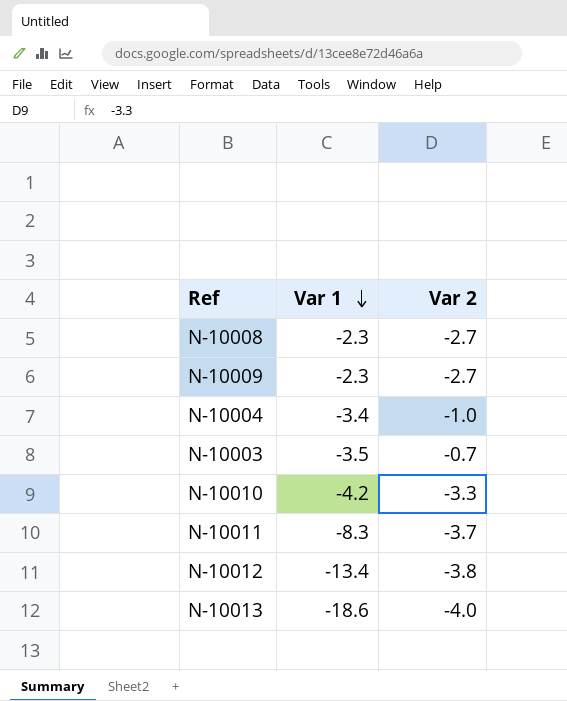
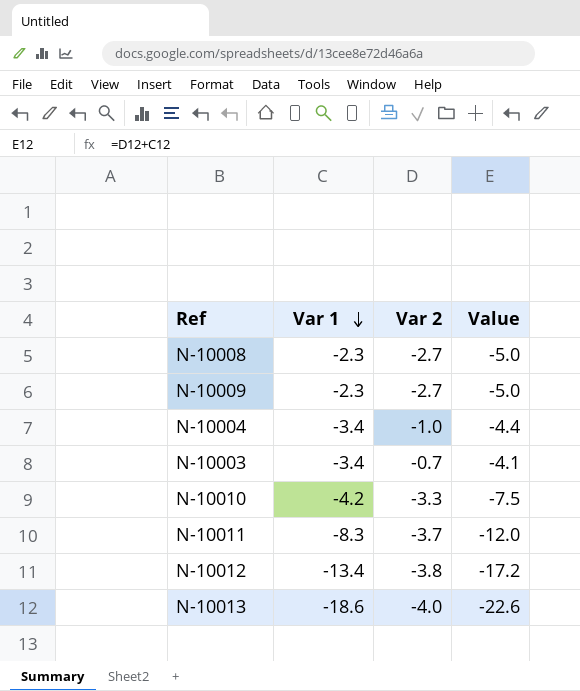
column Value | formula: none -> [Var 1] + [Var 2]
N-10003 | Var 1: -3.5 -> -3.4

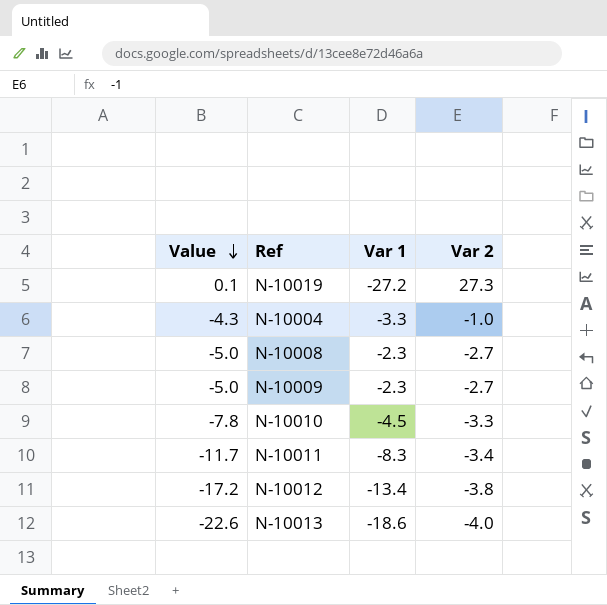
row order: Var 1 descending -> Value descending
column Value | position: 4 -> 1
row N-10003: -3.4 | -0.7 | -4.1 -> none
row N-10019: none -> 0.1 | -27.2 | 27.3
N-10004 | Value: -4.4 -> -4.3
N-10004 | Var 1: -3.4 -> -3.3
N-10010 | Value: -7.5 -> -7.8
N-10010 | Var 1: -4.2 -> -4.5
N-10011 | Value: -12.0 -> -11.7
N-10011 | Var 2: -3.7 -> -3.4

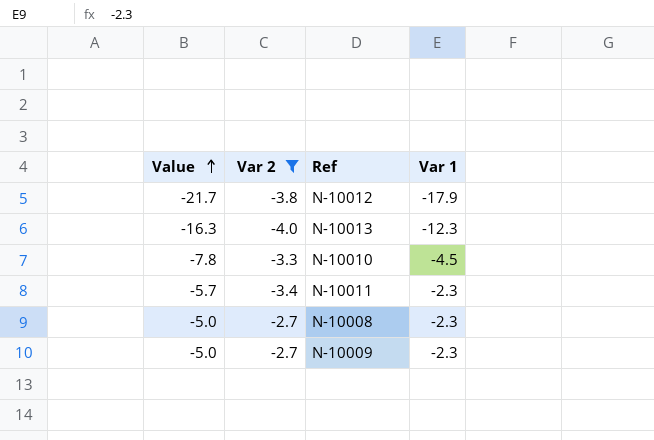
filter: none -> Var 2 <= -2.7
row order: Value descending -> Value ascending
column Var 2 | position: 4 -> 2
N-10012 | Value: -17.2 -> -21.7
N-10012 | Var 1: -13.4 -> -17.9
N-10013 | Value: -22.6 -> -16.3
N-10013 | Var 1: -18.6 -> -12.3
N-10011 | Value: -11.7 -> -5.7
N-10011 | Var 1: -8.3 -> -2.3

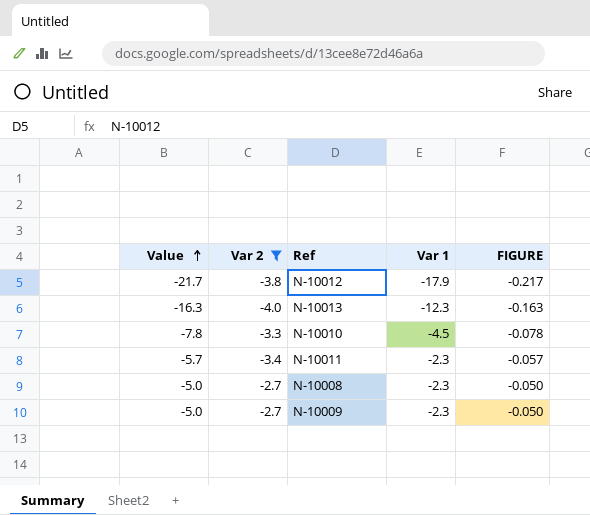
column FIGURE | formula: none -> [Value] * 0.01

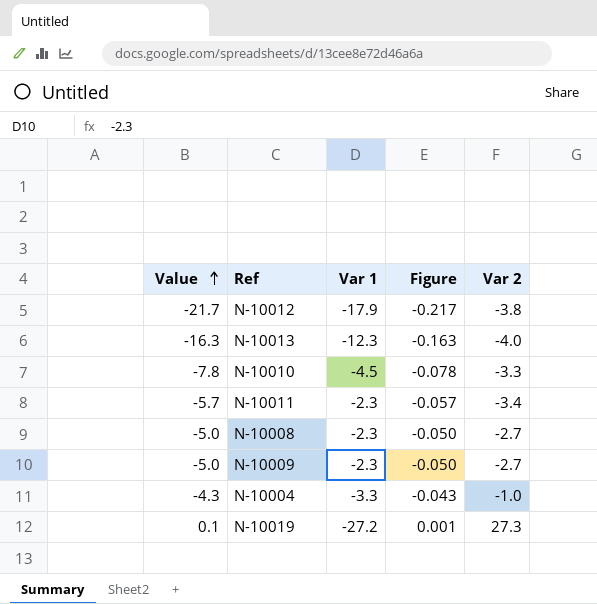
filter: Var 2 <= -2.7 -> none
column name: FIGURE -> Figure
column Var 2 | position: 2 -> 5

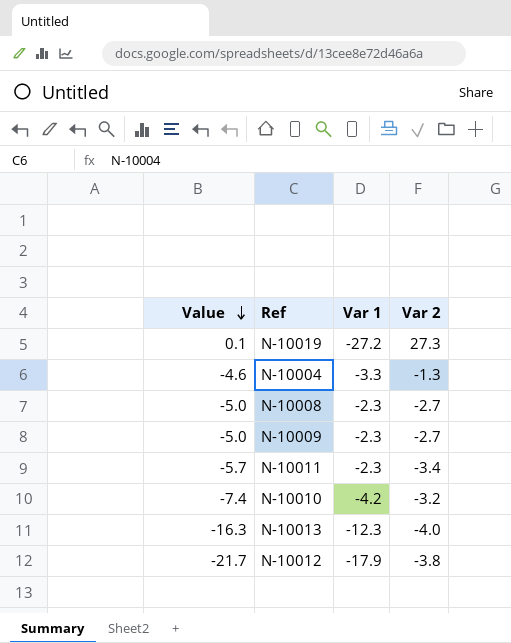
row order: Value ascending -> Value descending
column Figure | formula: [Value] * 0.01 -> none
N-10004 | Value: -4.3 -> -4.6
N-10004 | Var 2: -1.0 -> -1.3
N-10010 | Value: -7.8 -> -7.4
N-10010 | Var 1: -4.5 -> -4.2
N-10010 | Var 2: -3.3 -> -3.2

